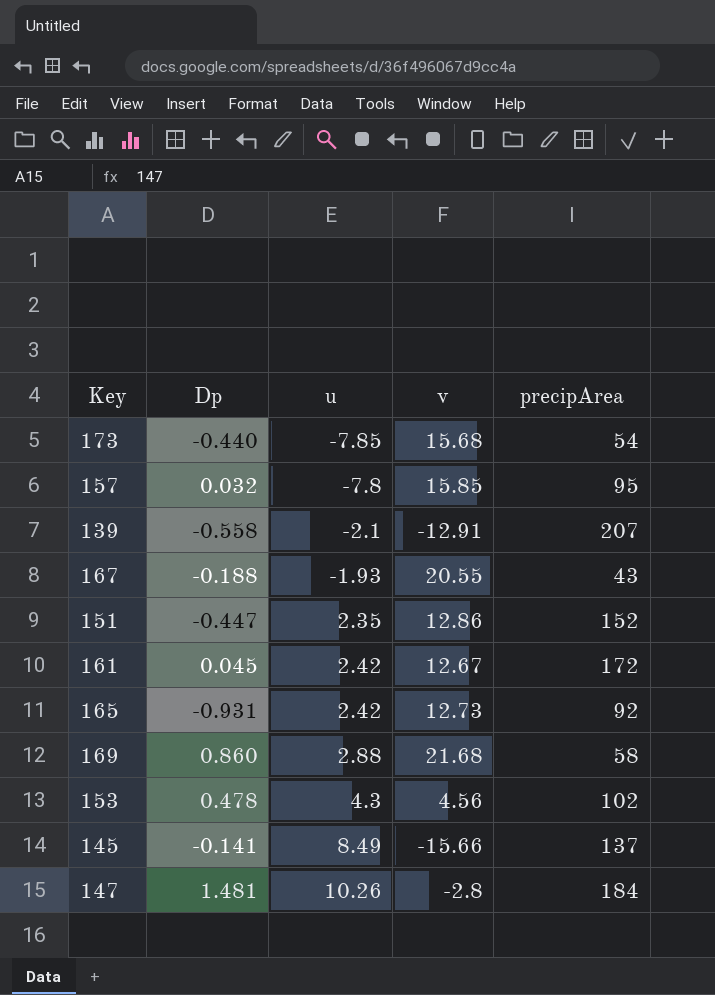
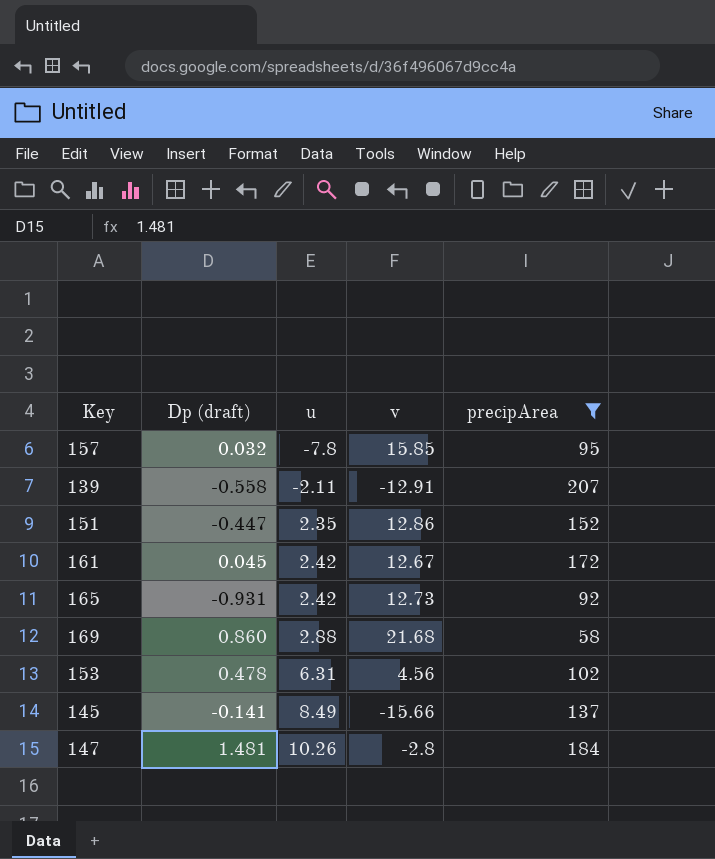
filter: none -> precipArea >= 58
column name: Dp -> Dp (draft)
139 | u: -2.1 -> -2.11
153 | u: 4.3 -> 6.31

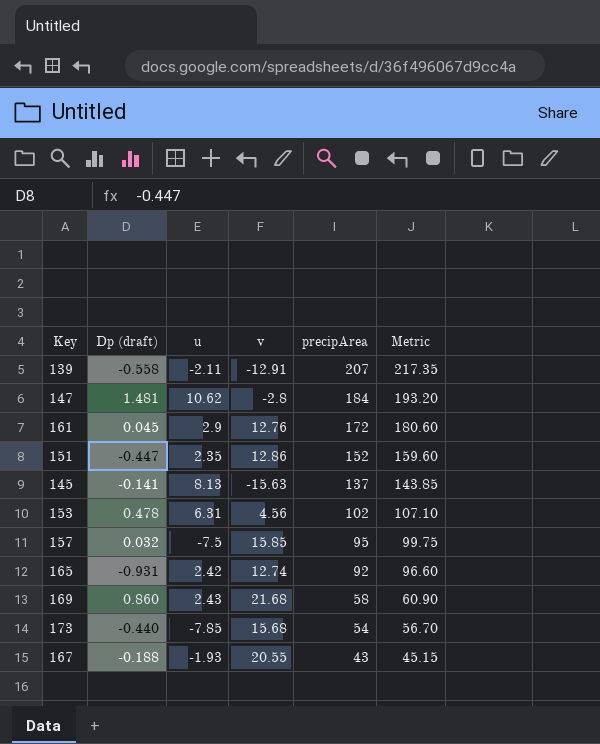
filter: precipArea >= 58 -> none
row order: u ascending -> precipArea descending
column Metric | formula: none -> [precipArea] * 1.05
147 | u: 10.26 -> 10.62
161 | u: 2.42 -> 2.9
161 | v: 12.67 -> 12.76
145 | u: 8.49 -> 8.13
145 | v: -15.66 -> -15.63
157 | u: -7.8 -> -7.5
165 | v: 12.73 -> 12.74
169 | u: 2.88 -> 2.43

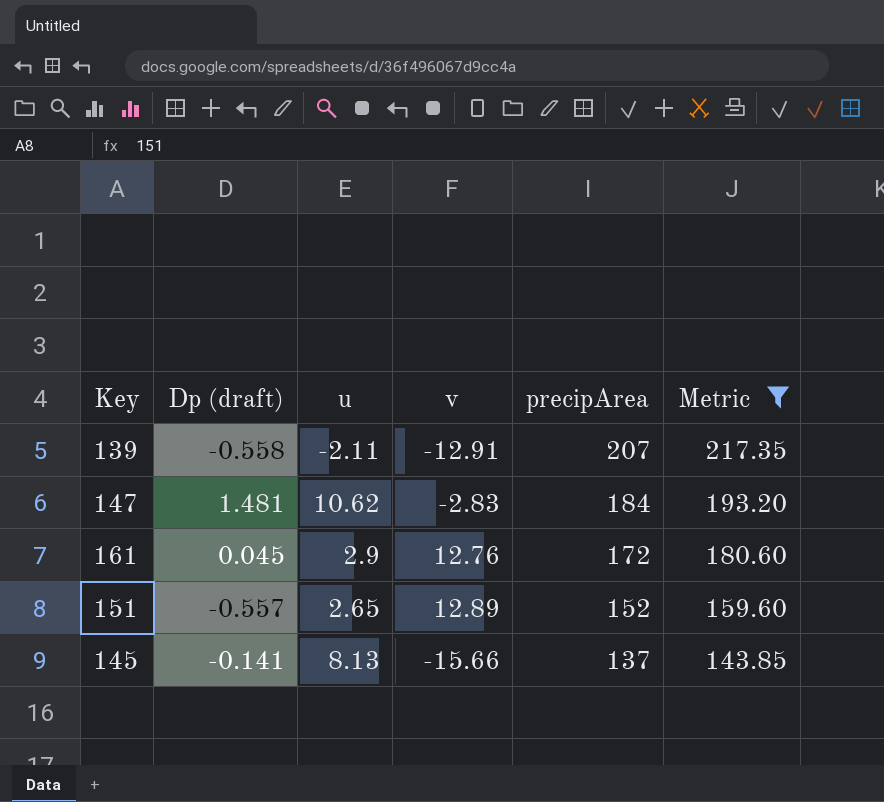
filter: none -> Metric >= 143.85
147 | v: -2.8 -> -2.83
151 | Dp (draft): -0.447 -> -0.557
151 | u: 2.35 -> 2.65
151 | v: 12.86 -> 12.89
145 | v: -15.63 -> -15.66

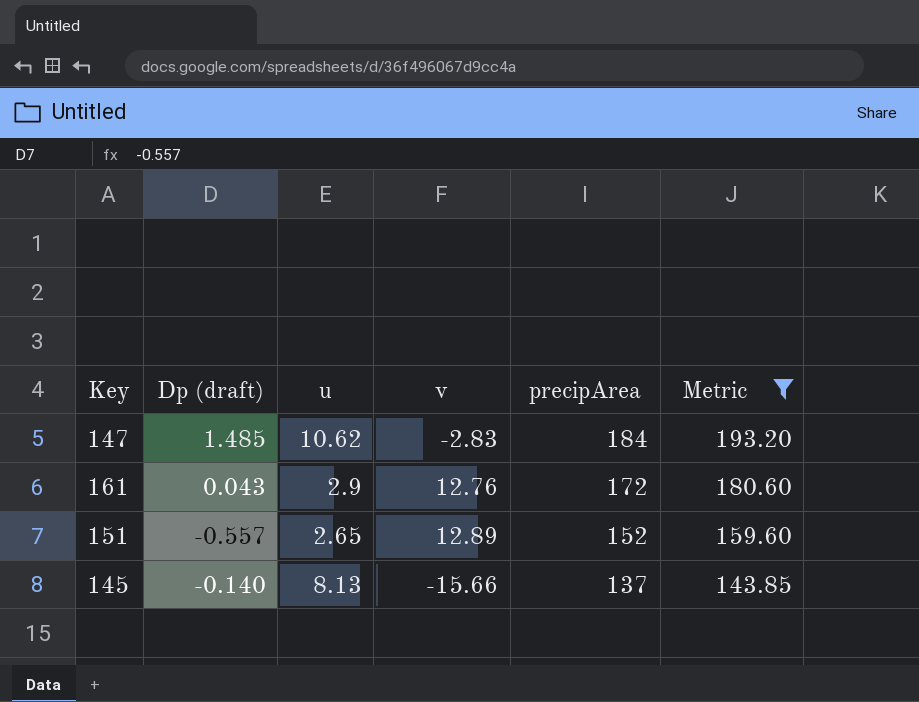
row 139: -0.558 | -2.11 | -12.91 | 207 | 217.35 -> none
147 | Dp (draft): 1.481 -> 1.485
161 | Dp (draft): 0.045 -> 0.043
145 | Dp (draft): -0.141 -> -0.140

